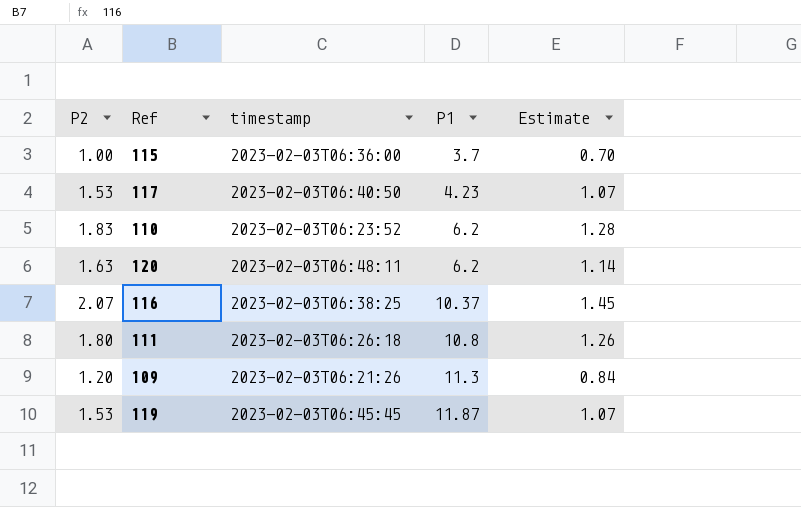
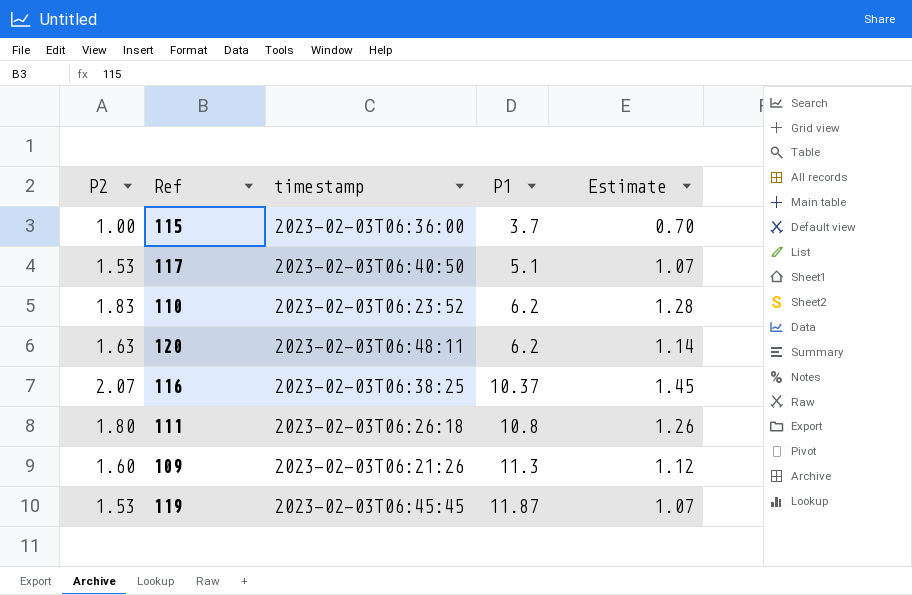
117 | P1: 4.23 -> 5.1
109 | P2: 1.20 -> 1.60
109 | Estimate: 0.84 -> 1.12

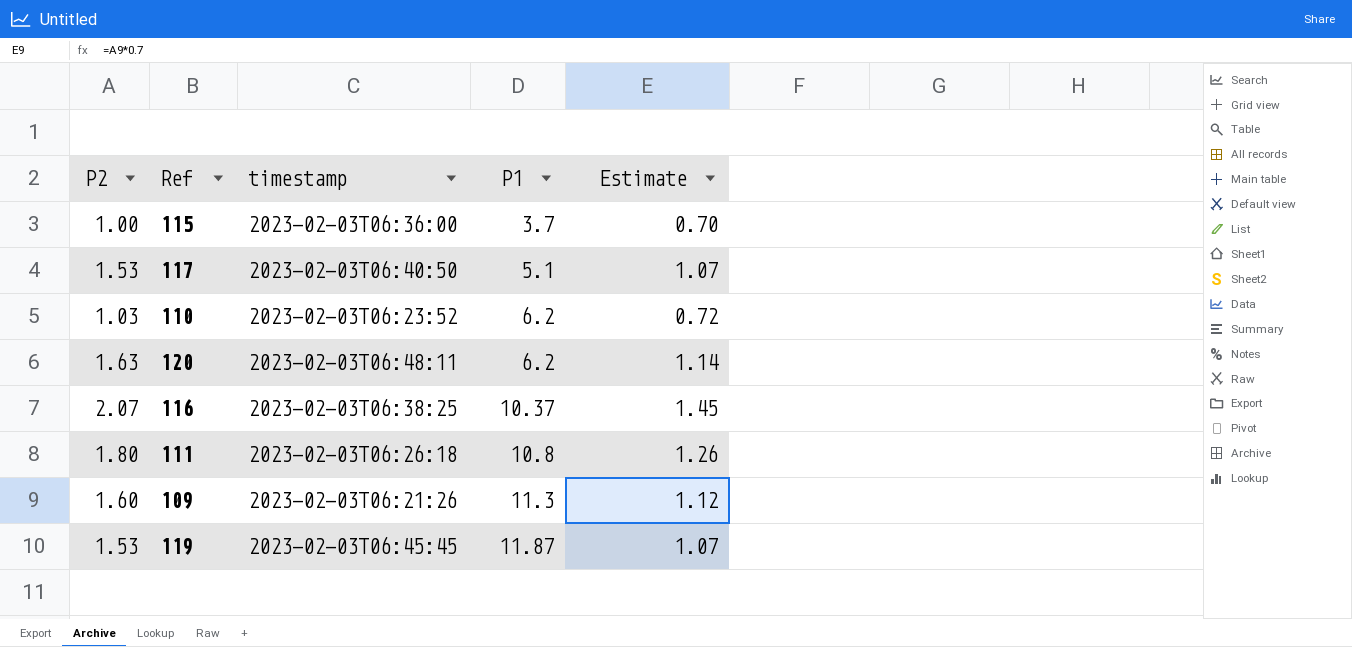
110 | P2: 1.83 -> 1.03
110 | Estimate: 1.28 -> 0.72

